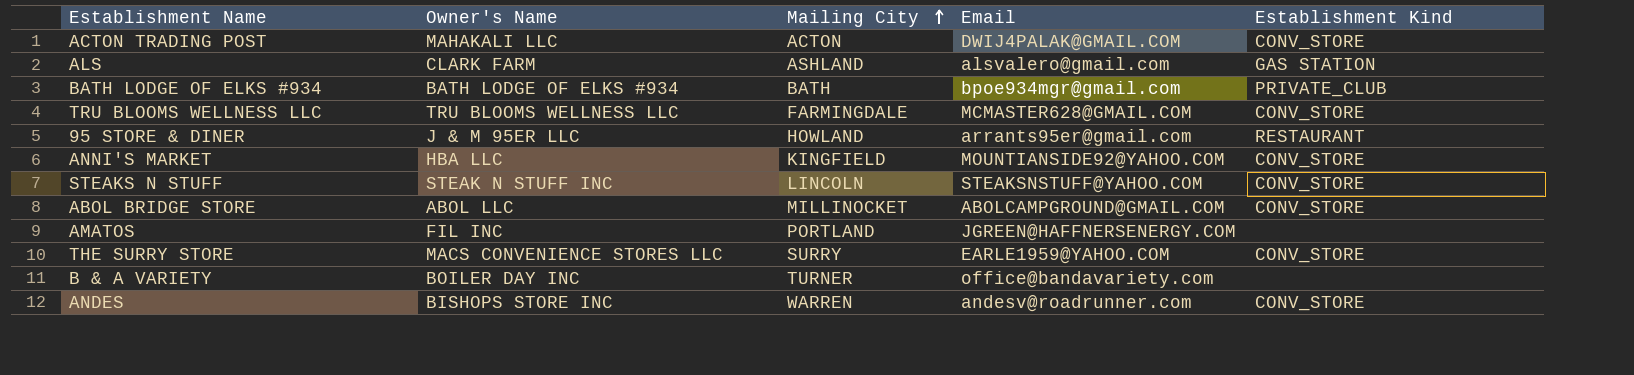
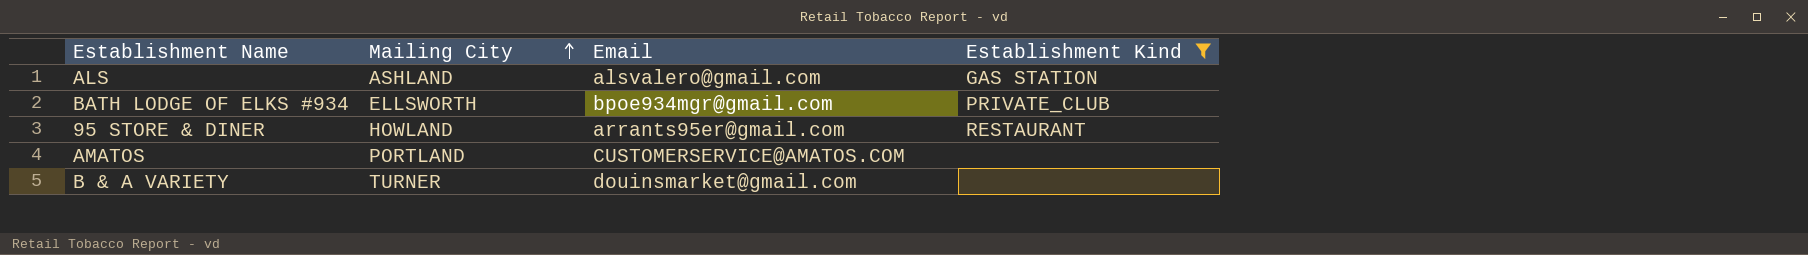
filter: none -> Establishment Kind != CONV_STORE
column Owner's Name | position: 2 -> none
BATH LODGE OF ELKS #934 | Mailing City: BATH -> ELLSWORTH
AMATOS | Email: JGREEN@HAFFNERSENERGY.COM -> CUSTOMERSERVICE@AMATOS.COM
B & A VARIETY | Email: office@bandavariety.com -> douinsmarket@gmail.com

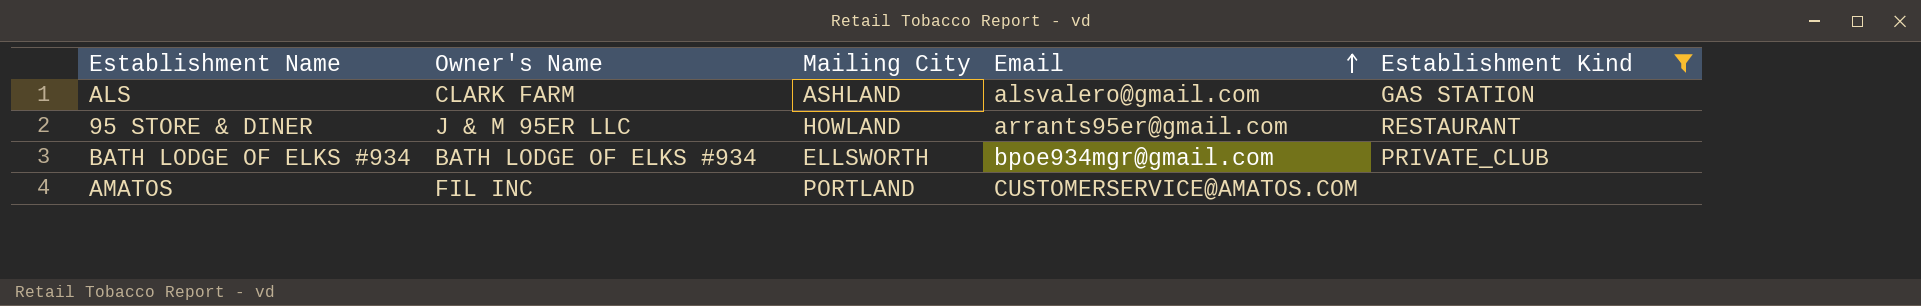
row order: Mailing City ascending -> Email ascending
column Owner's Name | position: none -> 2
row B & A VARIETY: TURNER | douinsmarket@gmail.com | none -> none

